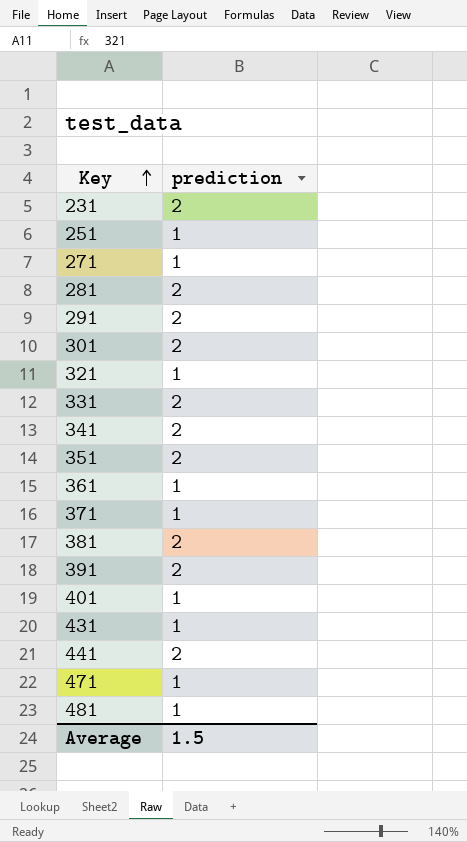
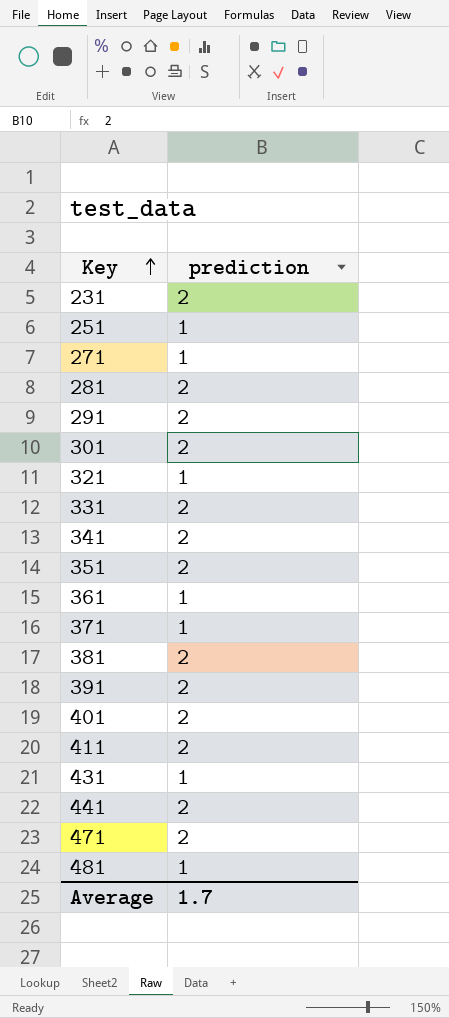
401 | prediction: 1 -> 2
row 411: none -> 2
471 | prediction: 1 -> 2
Average | prediction: 1.5 -> 1.7

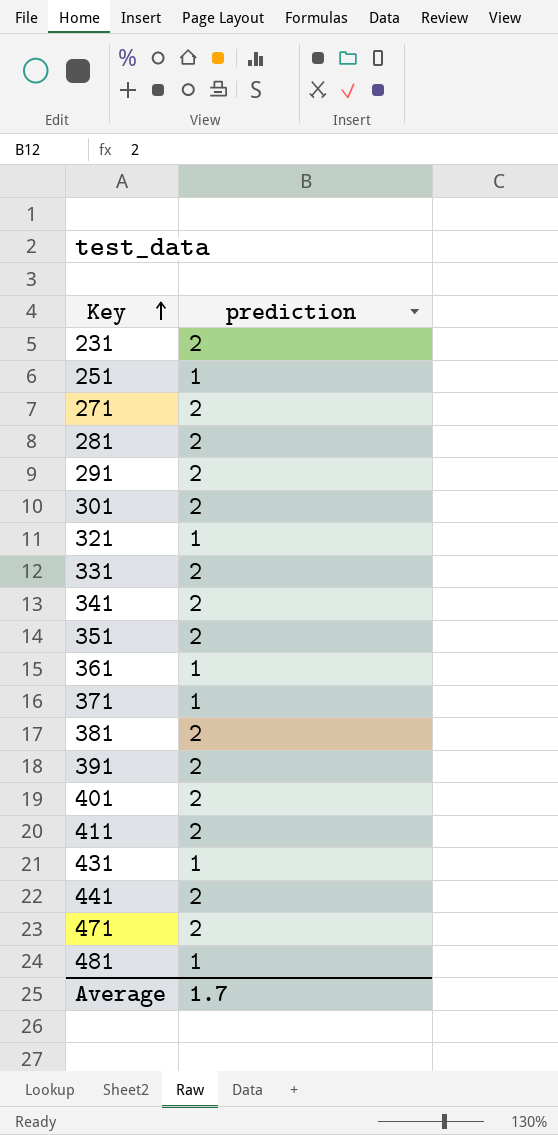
271 | prediction: 1 -> 2

